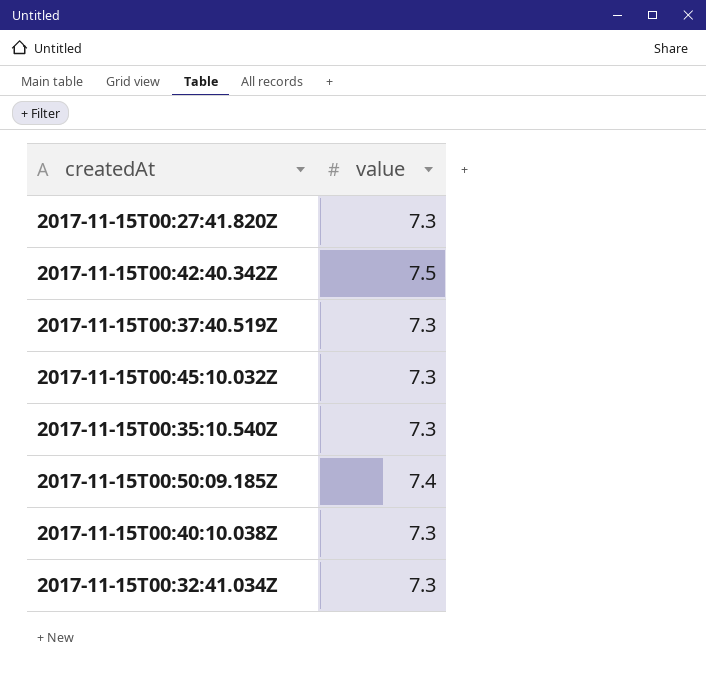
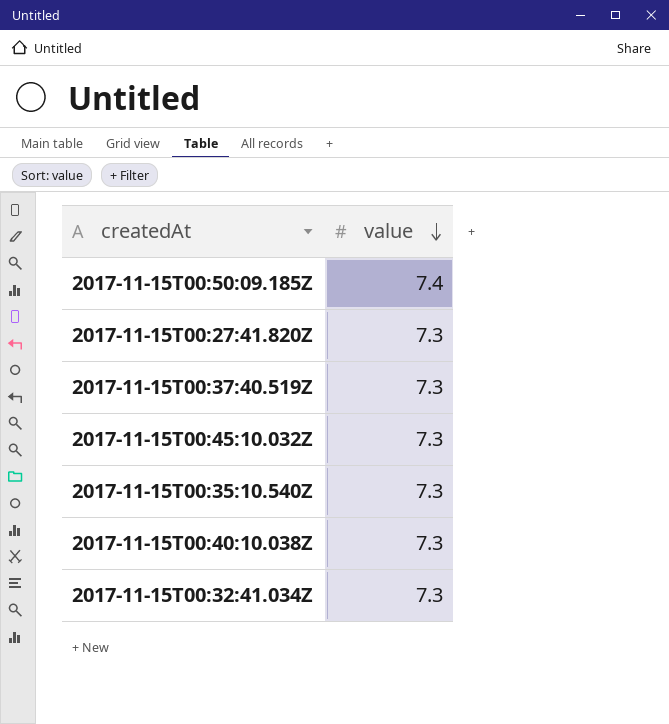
row order: none -> value descending
row 2017-11-15T00:42:40.342Z: 7.5 -> none

